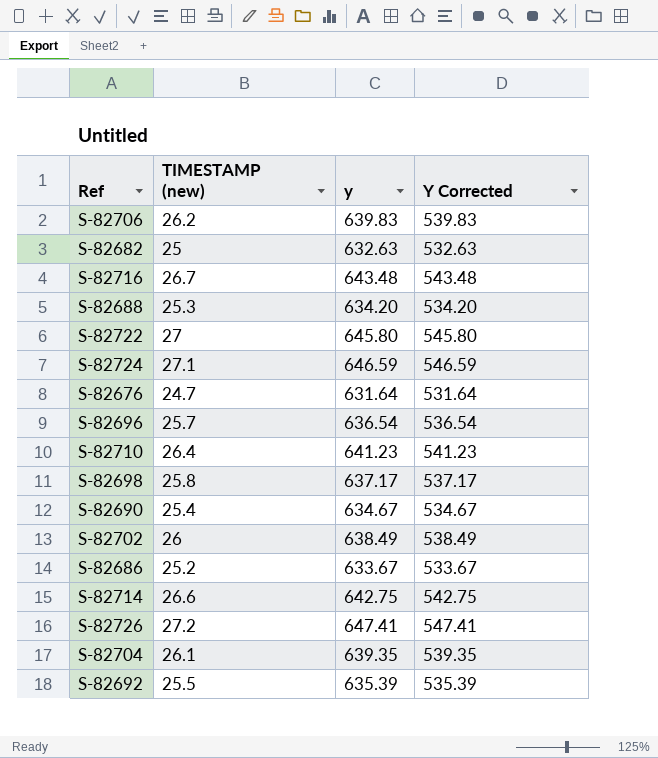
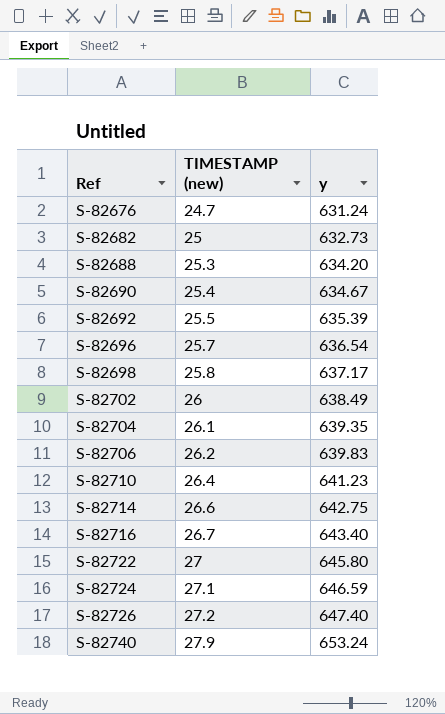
row order: none -> Ref ascending
column Y Corrected | formula: [y] - 100 -> none
row S-82686: 25.2 | 633.67 | 533.67 -> none
S-82676 | y: 631.64 -> 631.24
S-82682 | y: 632.63 -> 632.73
S-82716 | y: 643.48 -> 643.40
S-82726 | y: 647.41 -> 647.40
row S-82740: none -> 27.9 | 653.24

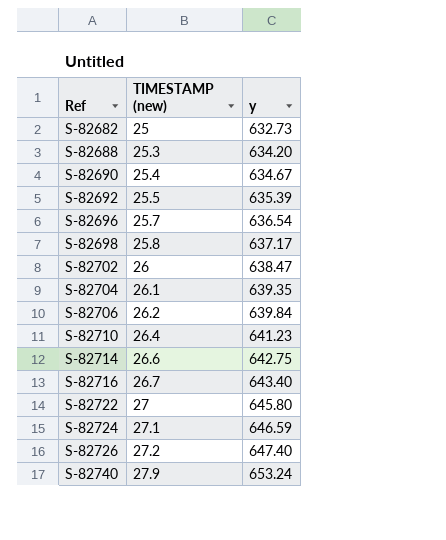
row S-82676: 24.7 | 631.24 -> none
S-82702 | y: 638.49 -> 638.47
S-82706 | y: 639.83 -> 639.84

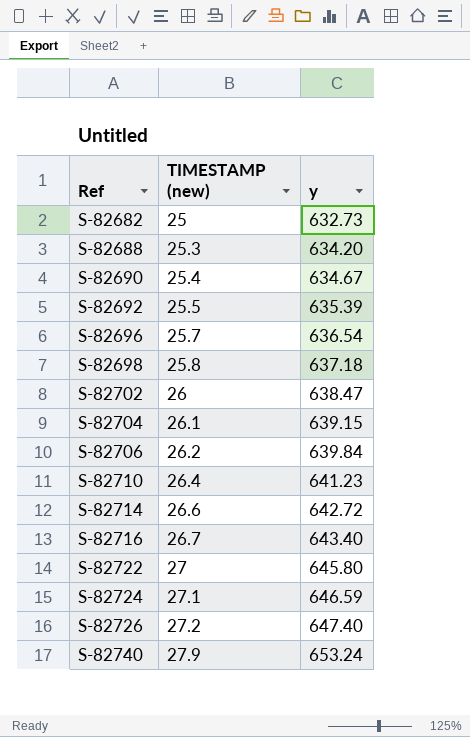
S-82698 | y: 637.17 -> 637.18
S-82704 | y: 639.35 -> 639.15
S-82714 | y: 642.75 -> 642.72

